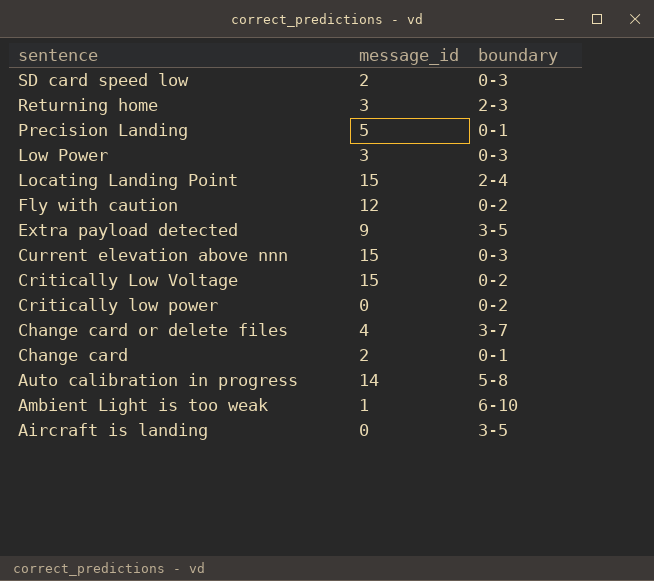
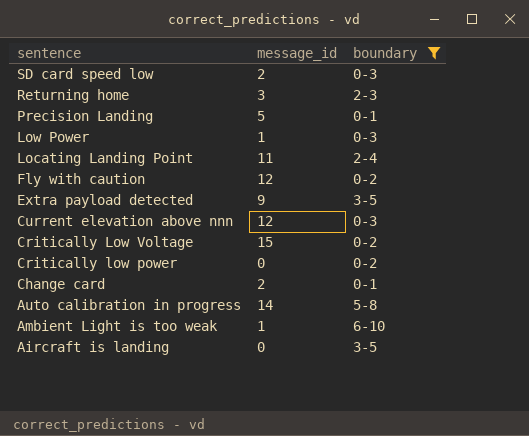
filter: none -> boundary != 3-7
Low Power | message_id: 3 -> 1
Locating Landing Point | message_id: 15 -> 11
Current elevation above nnn | message_id: 15 -> 12

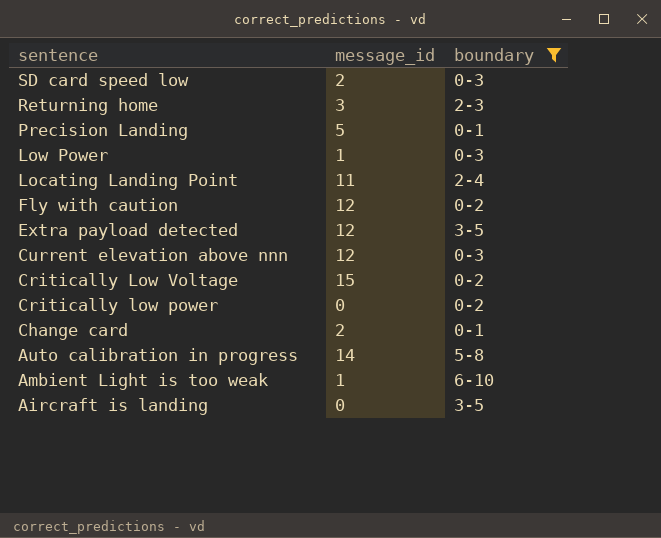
Extra payload detected | message_id: 9 -> 12

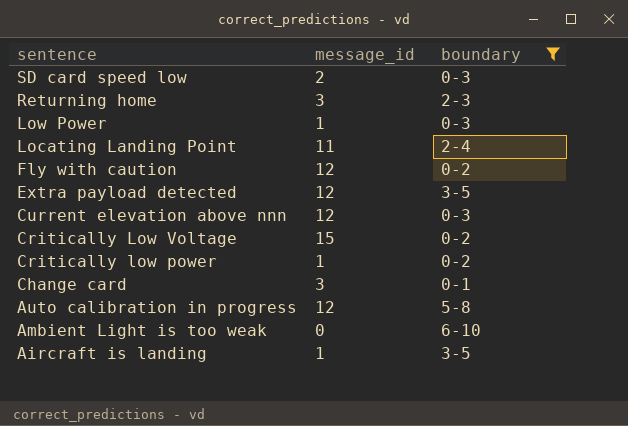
row Precision Landing: 5 | 0-1 -> none
Critically low power | message_id: 0 -> 1
Change card | message_id: 2 -> 3
Auto calibration in progress | message_id: 14 -> 12
Ambient Light is too weak | message_id: 1 -> 0
Aircraft is landing | message_id: 0 -> 1

